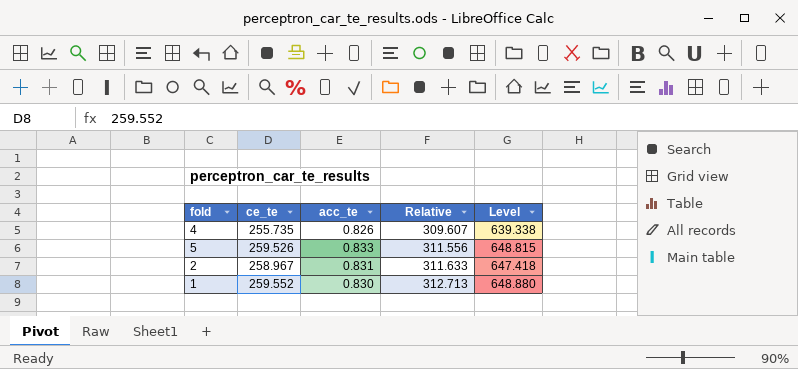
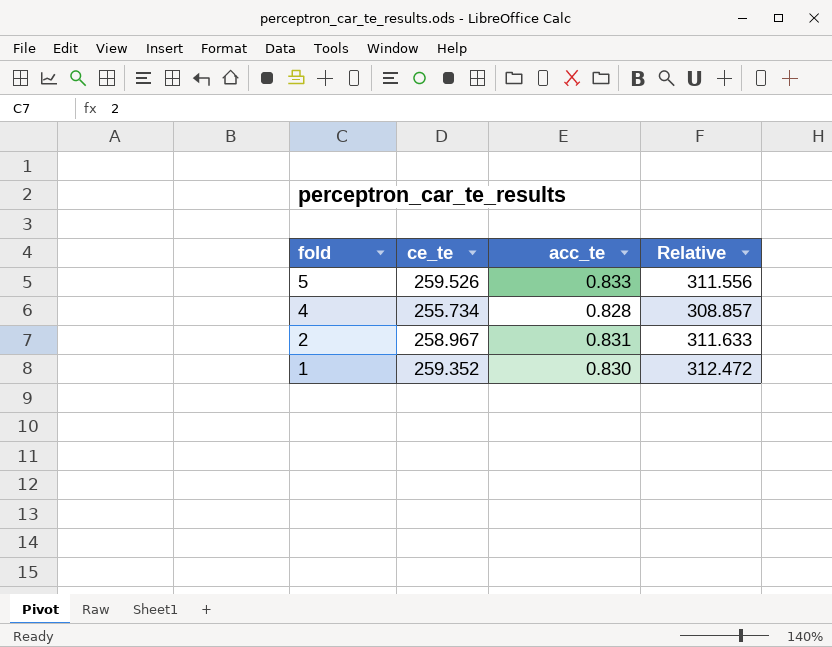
row order: Relative ascending -> fold descending
column Level | formula: [ce_te] * 2.5 -> none
4 | ce_te: 255.735 -> 255.734
4 | acc_te: 0.826 -> 0.828
4 | Relative: 309.607 -> 308.857
1 | ce_te: 259.552 -> 259.352
1 | Relative: 312.713 -> 312.472

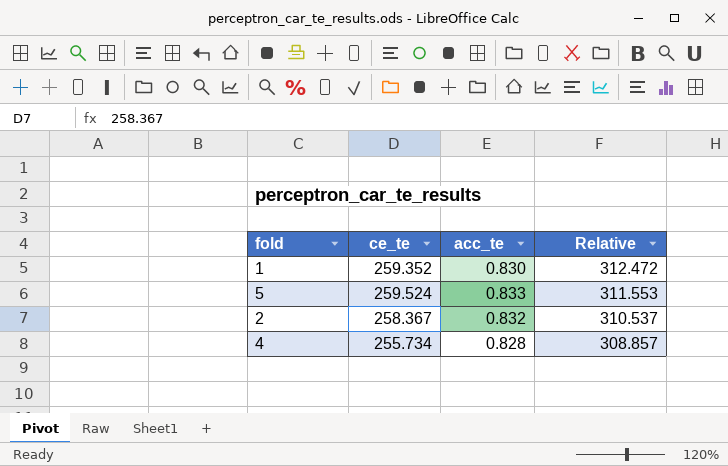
row order: fold descending -> Relative descending
5 | ce_te: 259.526 -> 259.524
5 | Relative: 311.556 -> 311.553
2 | ce_te: 258.967 -> 258.367
2 | acc_te: 0.831 -> 0.832
2 | Relative: 311.633 -> 310.537

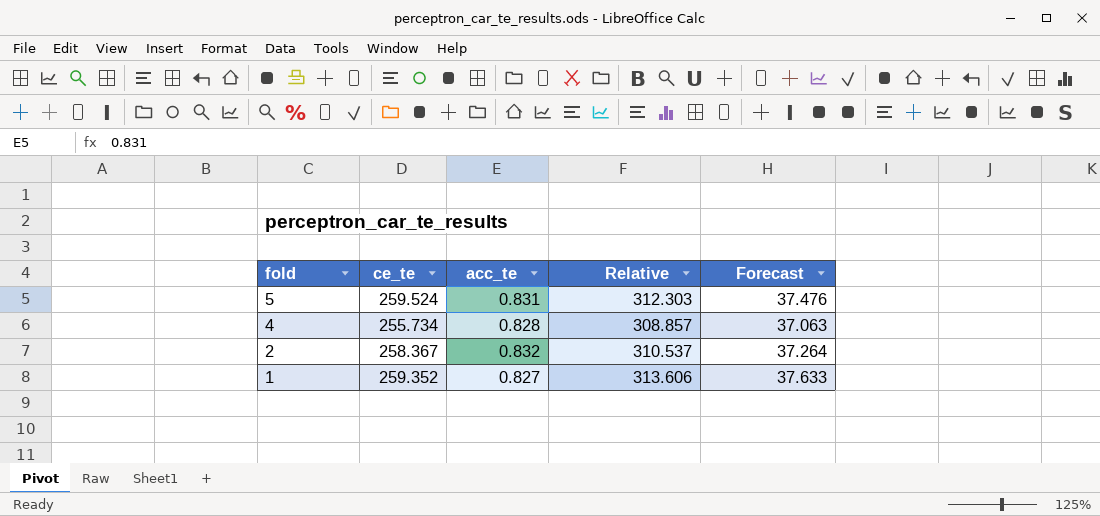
row order: Relative descending -> fold descending
column Forecast | formula: none -> [Relative] * 0.12
5 | acc_te: 0.833 -> 0.831
5 | Relative: 311.553 -> 312.303
1 | acc_te: 0.830 -> 0.827
1 | Relative: 312.472 -> 313.606

